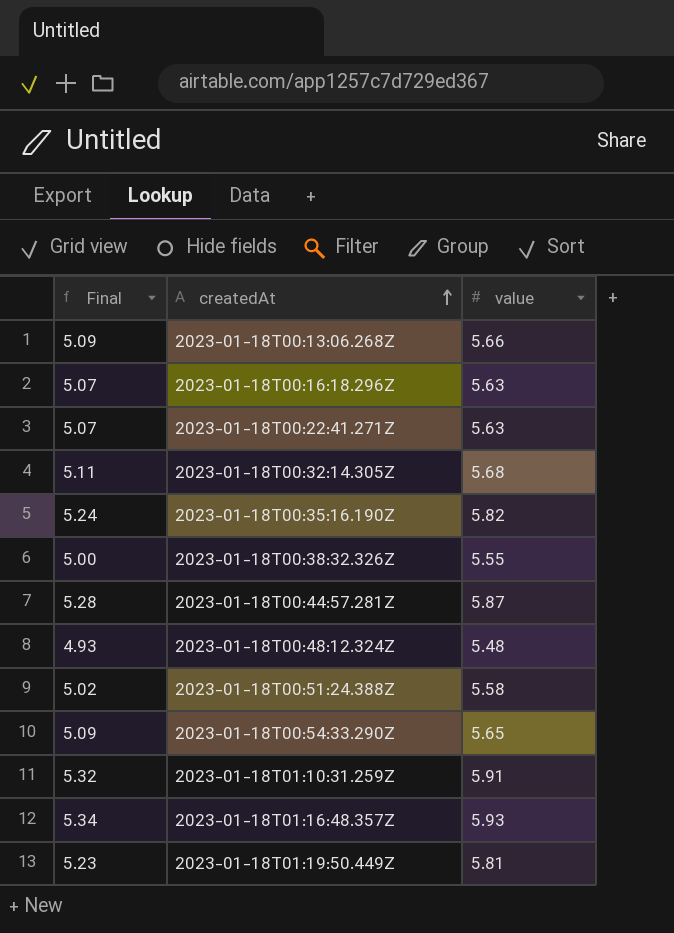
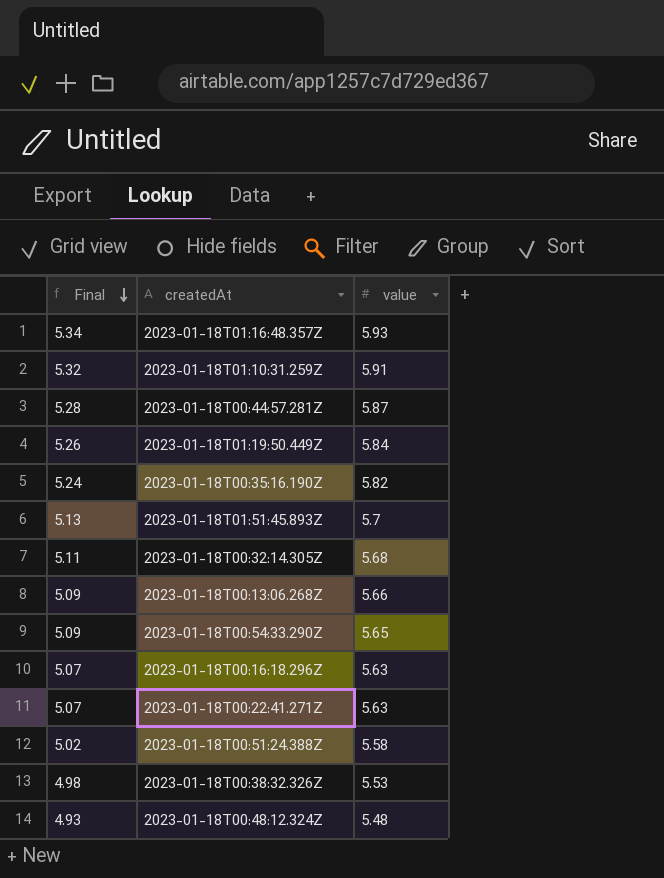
row order: createdAt ascending -> Final descending
2023-01-18T01:19:50.449Z | Final: 5.23 -> 5.26
2023-01-18T01:19:50.449Z | value: 5.81 -> 5.84
row 2023-01-18T01:51:45.893Z: none -> 5.13 | 5.7
2023-01-18T00:38:32.326Z | Final: 5.00 -> 4.98
2023-01-18T00:38:32.326Z | value: 5.55 -> 5.53

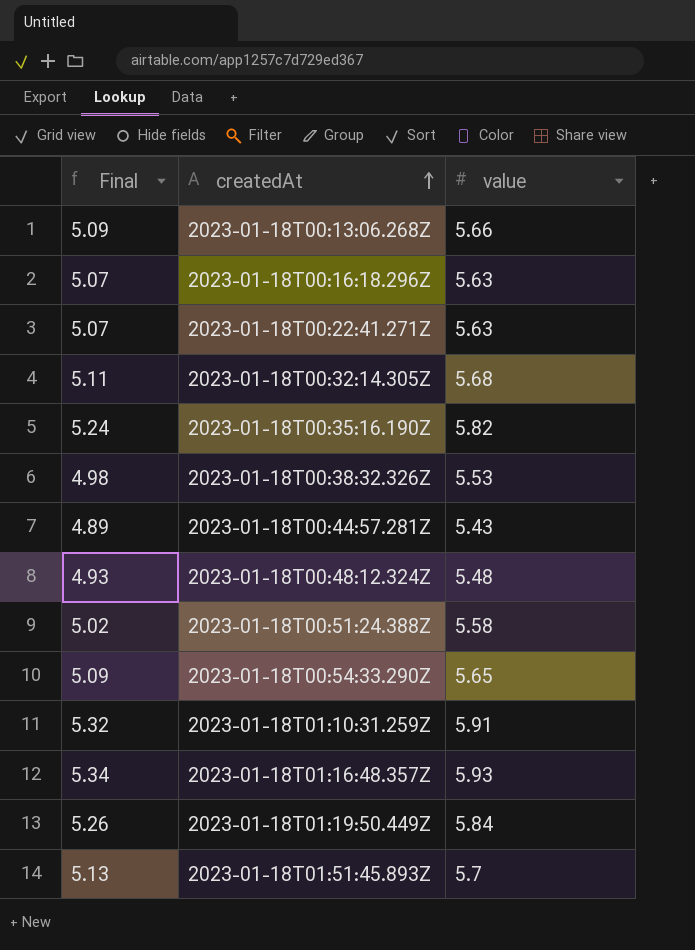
row order: Final descending -> createdAt ascending
2023-01-18T00:44:57.281Z | Final: 5.28 -> 4.89
2023-01-18T00:44:57.281Z | value: 5.87 -> 5.43

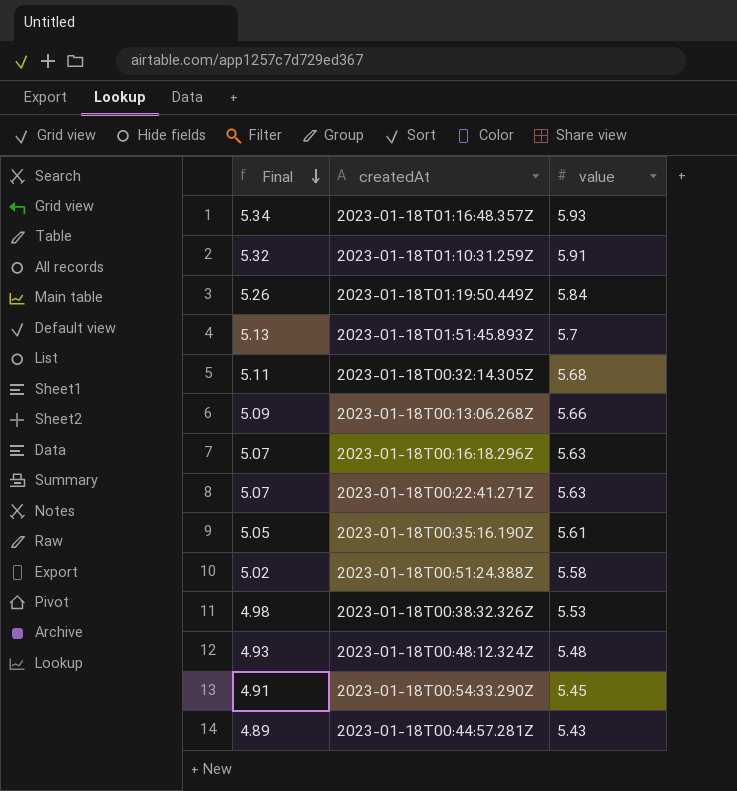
row order: createdAt ascending -> Final descending
2023-01-18T00:35:16.190Z | Final: 5.24 -> 5.05
2023-01-18T00:35:16.190Z | value: 5.82 -> 5.61
2023-01-18T00:54:33.290Z | Final: 5.09 -> 4.91
2023-01-18T00:54:33.290Z | value: 5.65 -> 5.45

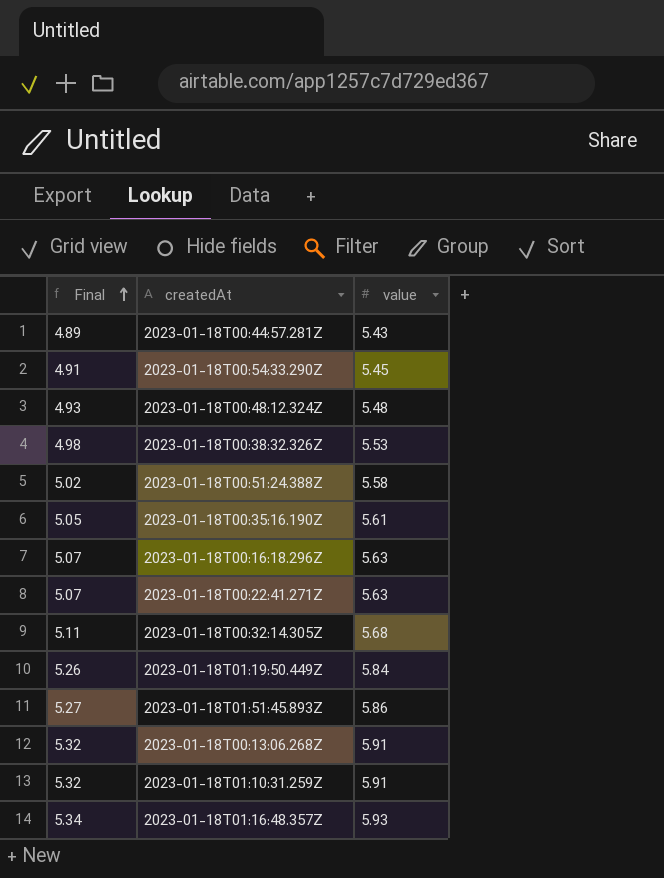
row order: Final descending -> Final ascending
2023-01-18T01:51:45.893Z | Final: 5.13 -> 5.27
2023-01-18T01:51:45.893Z | value: 5.7 -> 5.86
2023-01-18T00:13:06.268Z | Final: 5.09 -> 5.32
2023-01-18T00:13:06.268Z | value: 5.66 -> 5.91

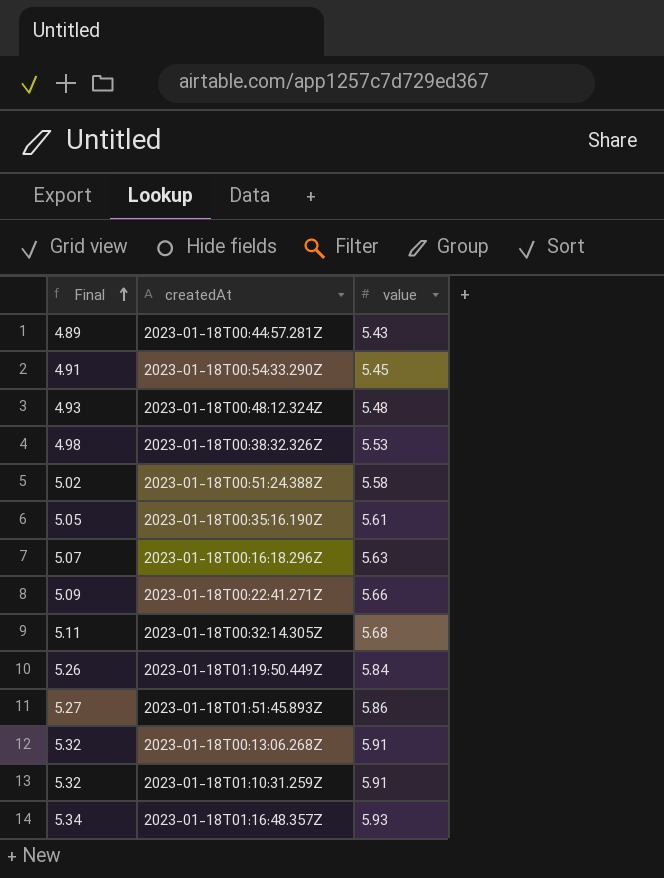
2023-01-18T00:22:41.271Z | Final: 5.07 -> 5.09
2023-01-18T00:22:41.271Z | value: 5.63 -> 5.66

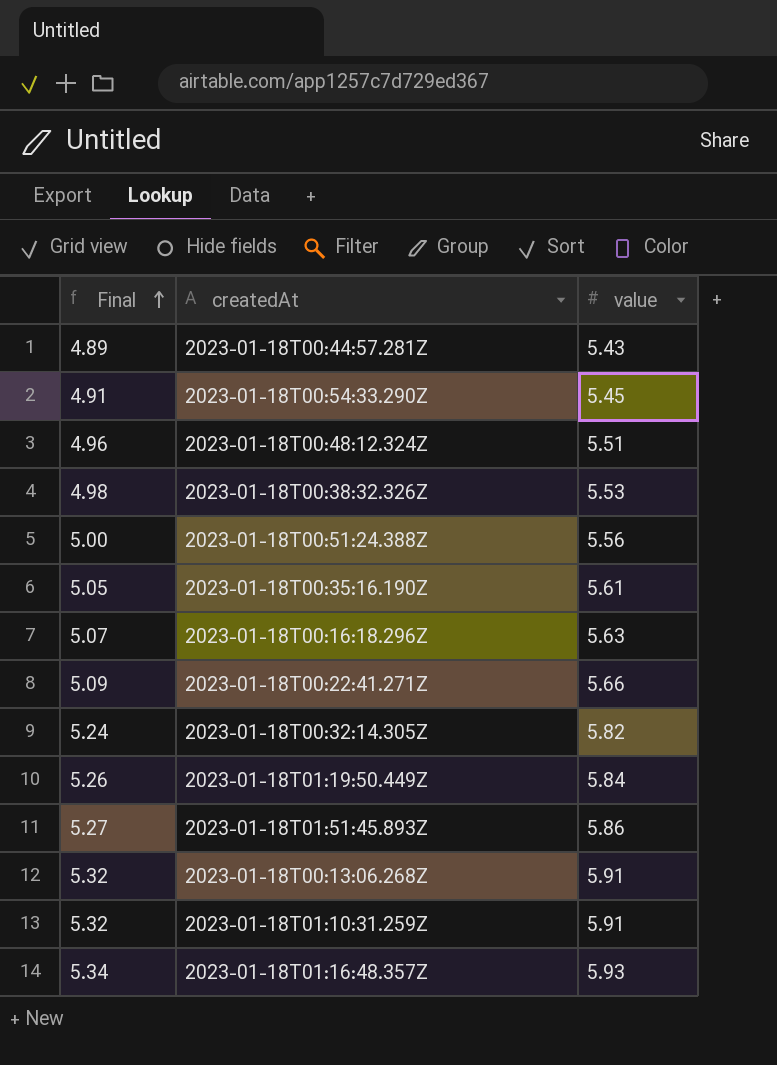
2023-01-18T00:48:12.324Z | Final: 4.93 -> 4.96
2023-01-18T00:48:12.324Z | value: 5.48 -> 5.51
2023-01-18T00:51:24.388Z | Final: 5.02 -> 5.00
2023-01-18T00:51:24.388Z | value: 5.58 -> 5.56
2023-01-18T00:32:14.305Z | Final: 5.11 -> 5.24
2023-01-18T00:32:14.305Z | value: 5.68 -> 5.82

